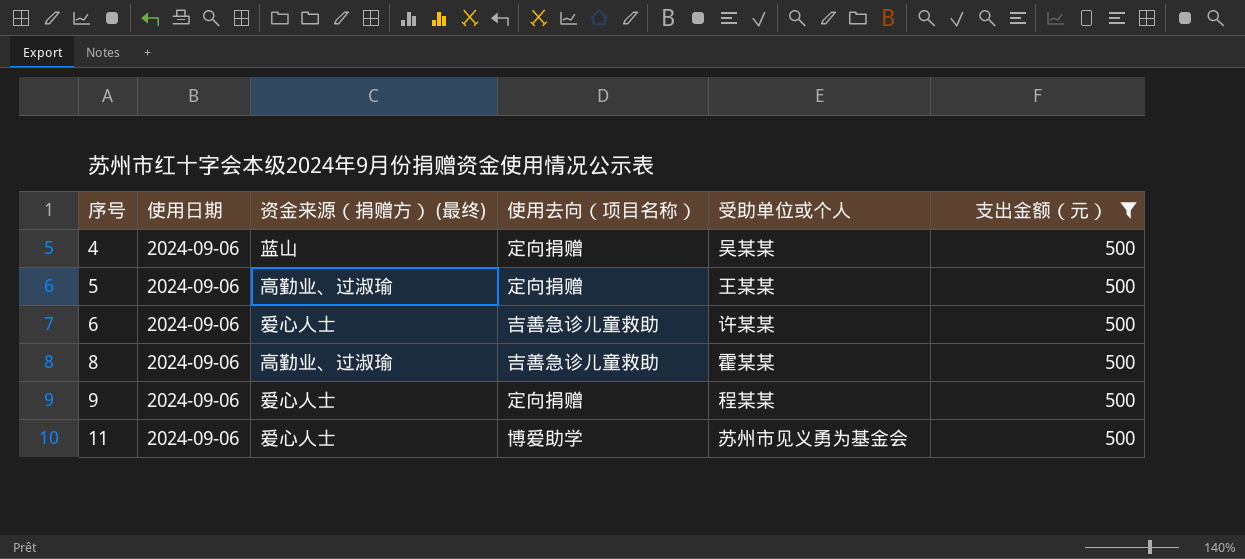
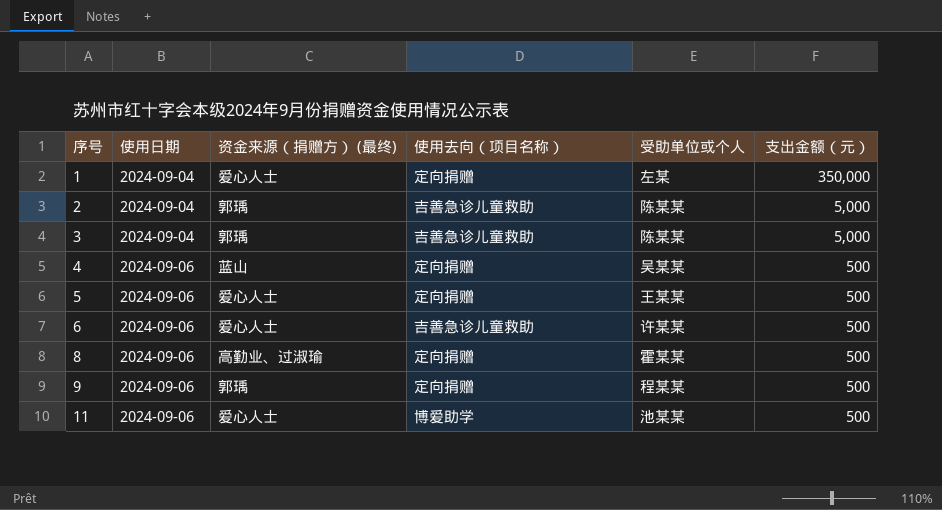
filter: 支出金额（元） = 500 -> none
5 | 资金来源（捐赠方） (最终): 高勤业、过淑瑜 -> 爱心人士
8 | 使用去向（项目名称）: 吉善急诊儿童救助 -> 定向捐赠
9 | 资金来源（捐赠方） (最终): 爱心人士 -> 郭瑀
11 | 受助单位或个人: 苏州市见义勇为基金会 -> 池某某

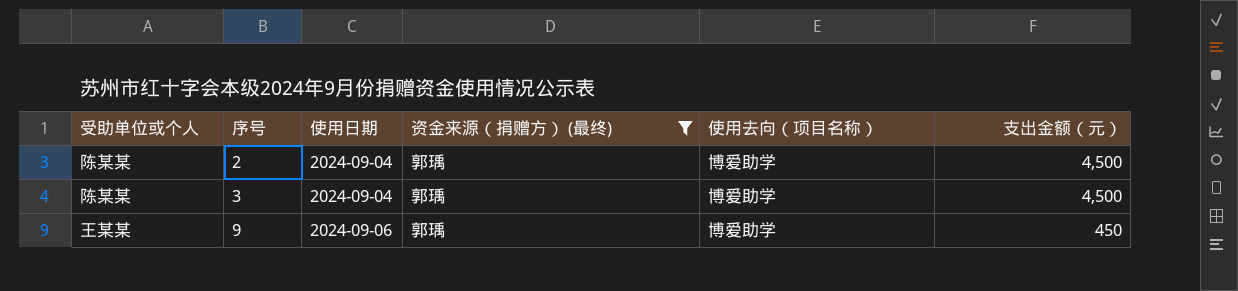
filter: none -> 资金来源（捐赠方） (最终) = 郭瑀
column 受助单位或个人 | position: 5 -> 1
2 | 使用去向（项目名称）: 吉善急诊儿童救助 -> 博爱助学
2 | 支出金额（元）: 5,000 -> 4,500
3 | 使用去向（项目名称）: 吉善急诊儿童救助 -> 博爱助学
3 | 支出金额（元）: 5,000 -> 4,500
9 | 受助单位或个人: 程某某 -> 王某某
9 | 使用去向（项目名称）: 定向捐赠 -> 博爱助学
9 | 支出金额（元）: 500 -> 450

